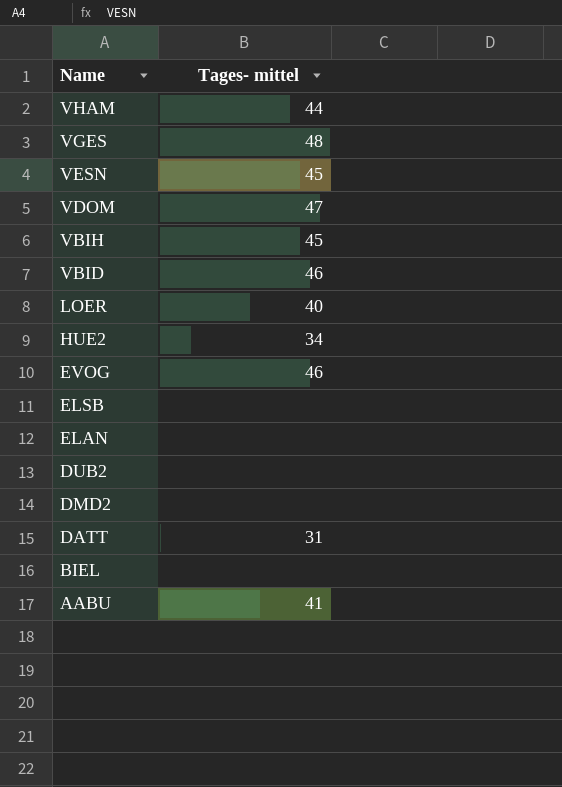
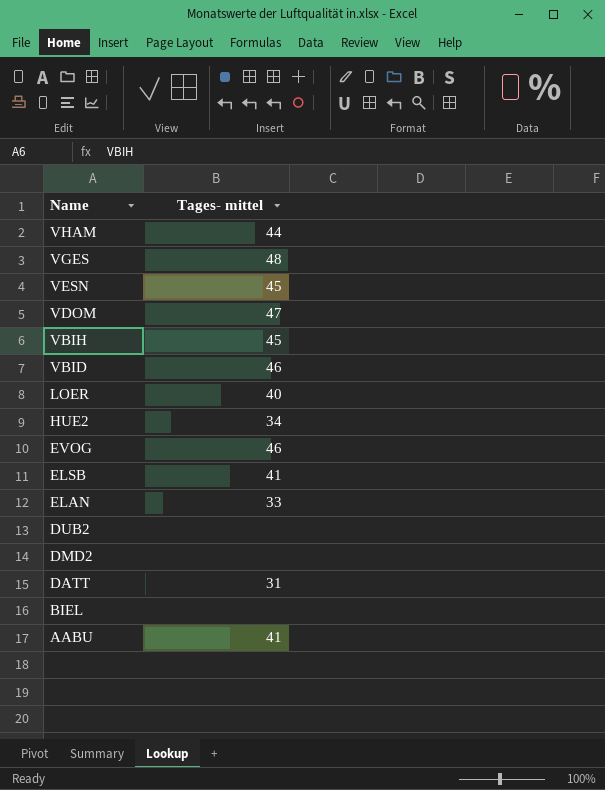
ELSB | Tages- mittel: none -> 41
ELAN | Tages- mittel: none -> 33

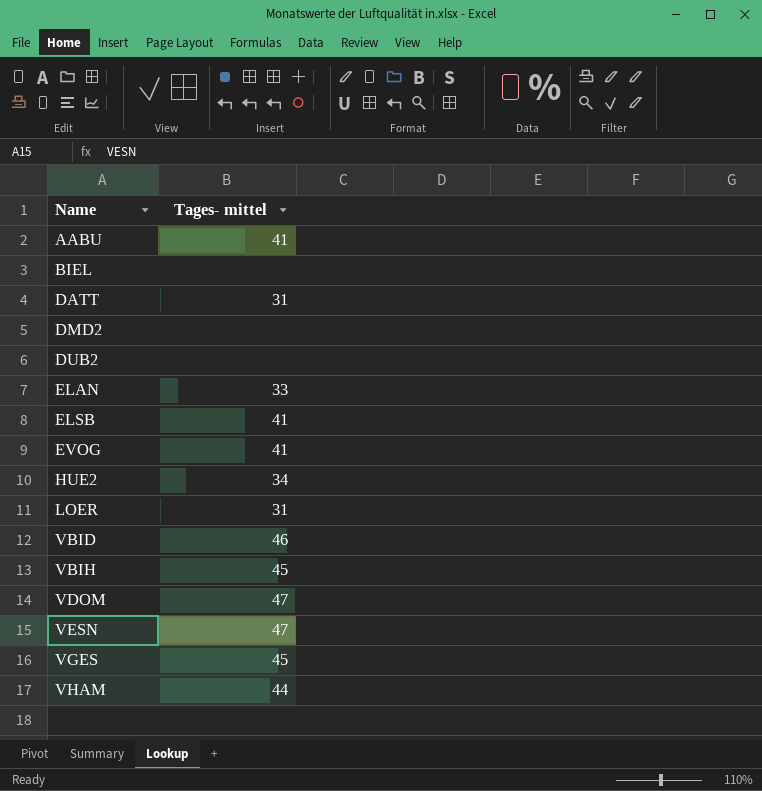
row order: Name descending -> Name ascending
EVOG | Tages- mittel: 46 -> 41
LOER | Tages- mittel: 40 -> 31
VESN | Tages- mittel: 45 -> 47
VGES | Tages- mittel: 48 -> 45

